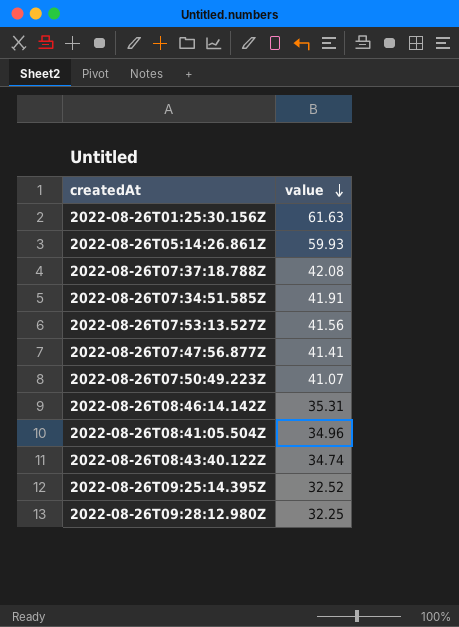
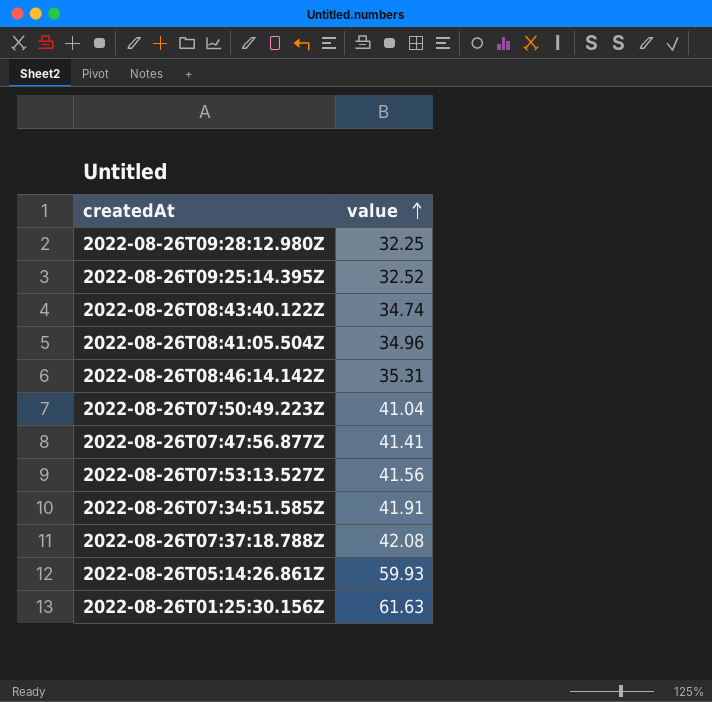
row order: value descending -> value ascending
2022-08-26T07:50:49.223Z | value: 41.07 -> 41.04

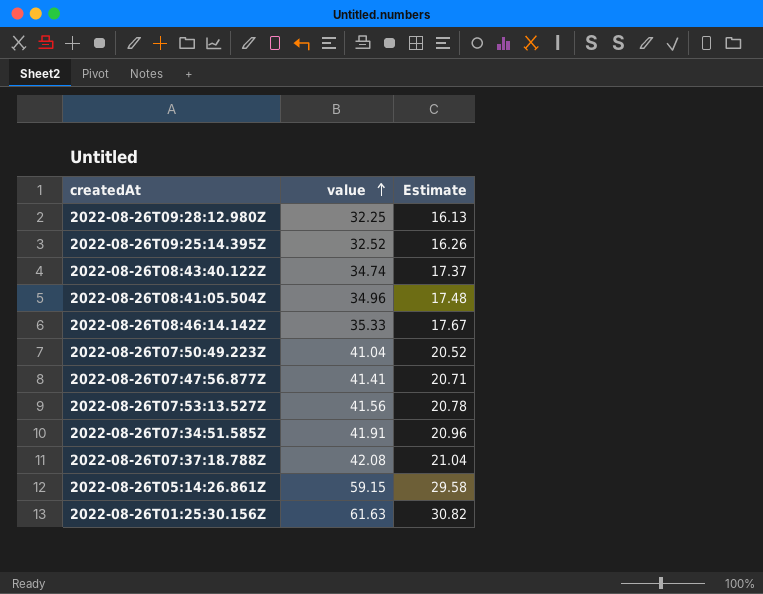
column Estimate | formula: none -> [value] * 0.5
2022-08-26T08:46:14.142Z | value: 35.31 -> 35.33
2022-08-26T05:14:26.861Z | value: 59.93 -> 59.15

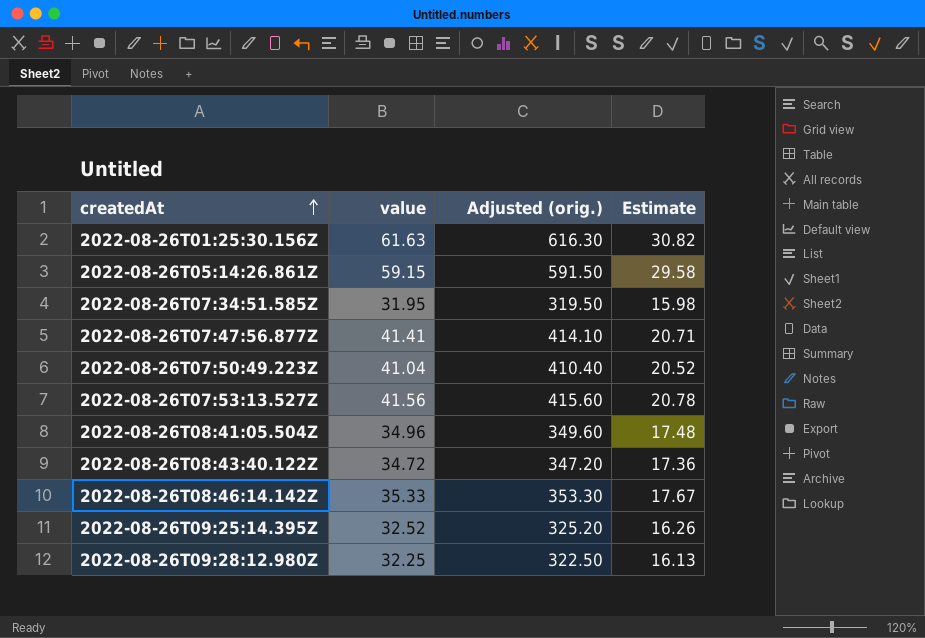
row order: value ascending -> createdAt ascending
column Adjusted (orig.) | formula: none -> [value] * 10
row 2022-08-26T07:37:18.788Z: 42.08 | 21.04 -> none
2022-08-26T07:34:51.585Z | value: 41.91 -> 31.95
2022-08-26T07:34:51.585Z | Estimate: 20.96 -> 15.98
2022-08-26T08:43:40.122Z | value: 34.74 -> 34.72
2022-08-26T08:43:40.122Z | Estimate: 17.37 -> 17.36

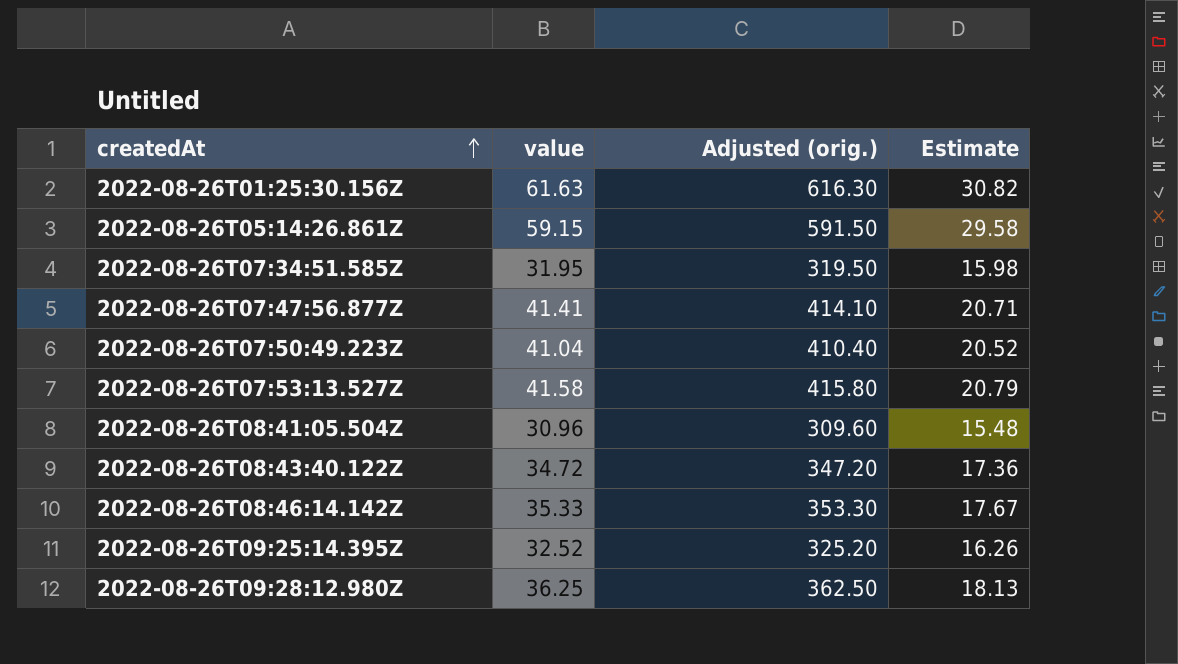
2022-08-26T07:53:13.527Z | value: 41.56 -> 41.58
2022-08-26T07:53:13.527Z | Adjusted (orig.): 415.60 -> 415.80
2022-08-26T07:53:13.527Z | Estimate: 20.78 -> 20.79
2022-08-26T08:41:05.504Z | value: 34.96 -> 30.96
2022-08-26T08:41:05.504Z | Adjusted (orig.): 349.60 -> 309.60
2022-08-26T08:41:05.504Z | Estimate: 17.48 -> 15.48
2022-08-26T09:28:12.980Z | value: 32.25 -> 36.25
2022-08-26T09:28:12.980Z | Adjusted (orig.): 322.50 -> 362.50
2022-08-26T09:28:12.980Z | Estimate: 16.13 -> 18.13

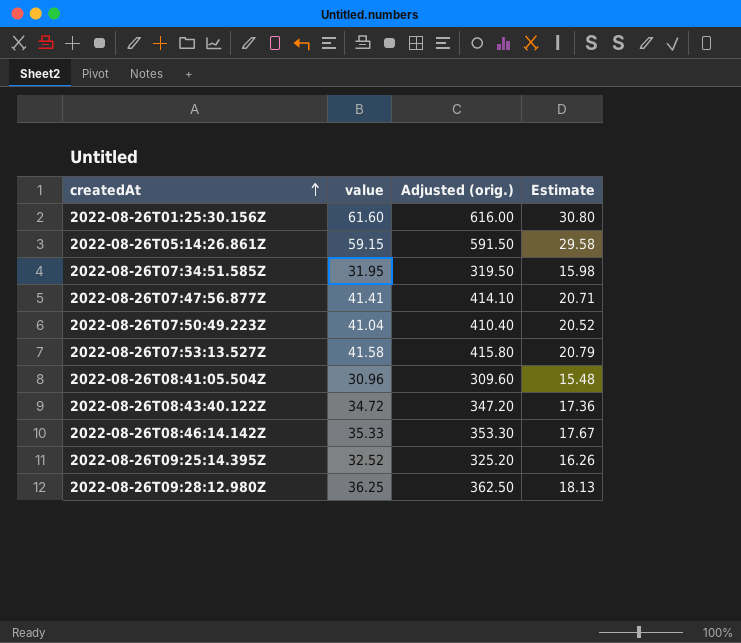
2022-08-26T01:25:30.156Z | value: 61.63 -> 61.60
2022-08-26T01:25:30.156Z | Adjusted (orig.): 616.30 -> 616.00
2022-08-26T01:25:30.156Z | Estimate: 30.82 -> 30.80

